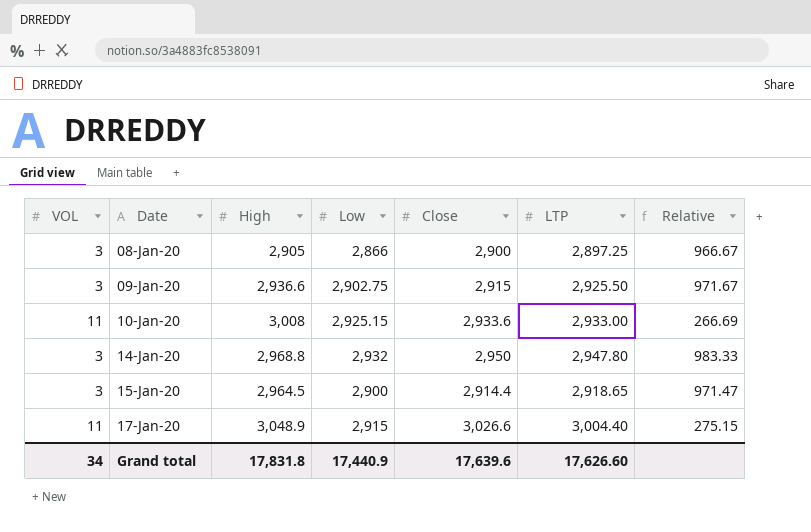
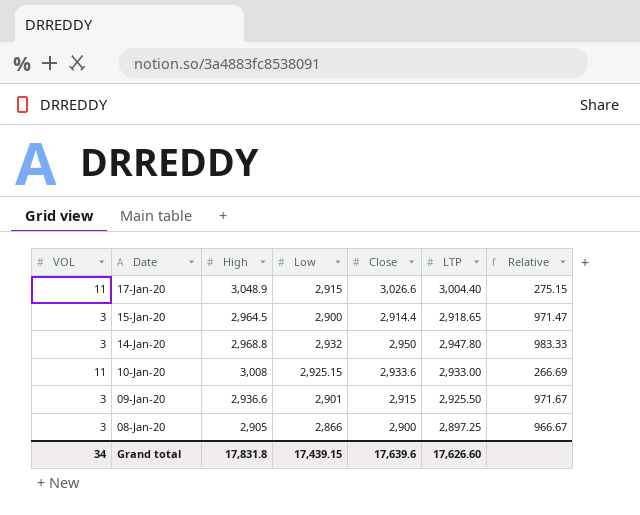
row order: Date ascending -> Date descending
09-Jan-20 | Low: 2,902.75 -> 2,901
Grand total | Low: 17,440.9 -> 17,439.15

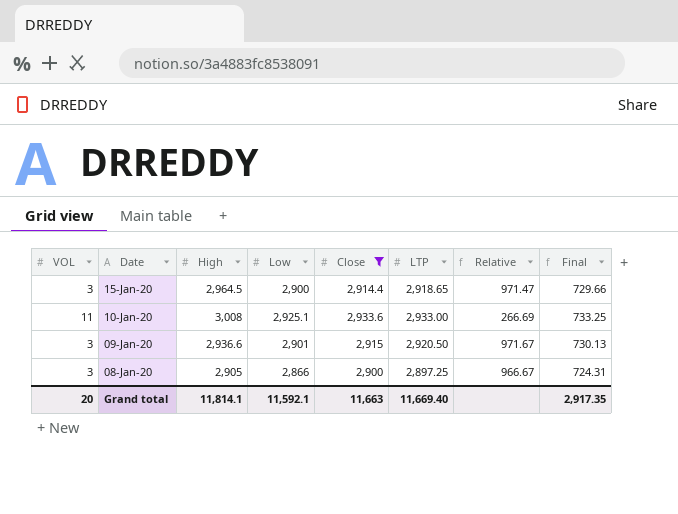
filter: none -> Close <= 2,933.6
column Final | formula: none -> [LTP] * 0.25
10-Jan-20 | Low: 2,925.15 -> 2,925.1
09-Jan-20 | LTP: 2,925.50 -> 2,920.50
Grand total | VOL: 34 -> 20
Grand total | High: 17,831.8 -> 11,814.1
Grand total | Low: 17,439.15 -> 11,592.1
Grand total | Close: 17,639.6 -> 11,663
Grand total | LTP: 17,626.60 -> 11,669.40

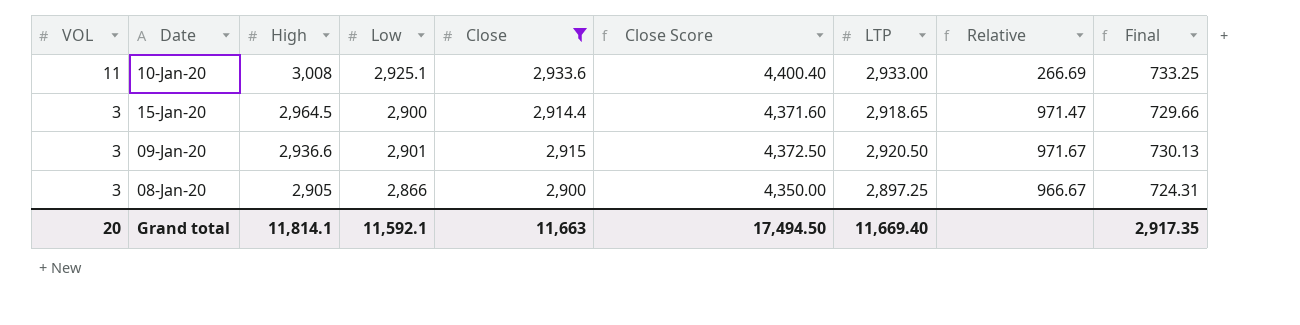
row order: Date descending -> VOL descending
column Close Score | formula: none -> [Close] * 1.5

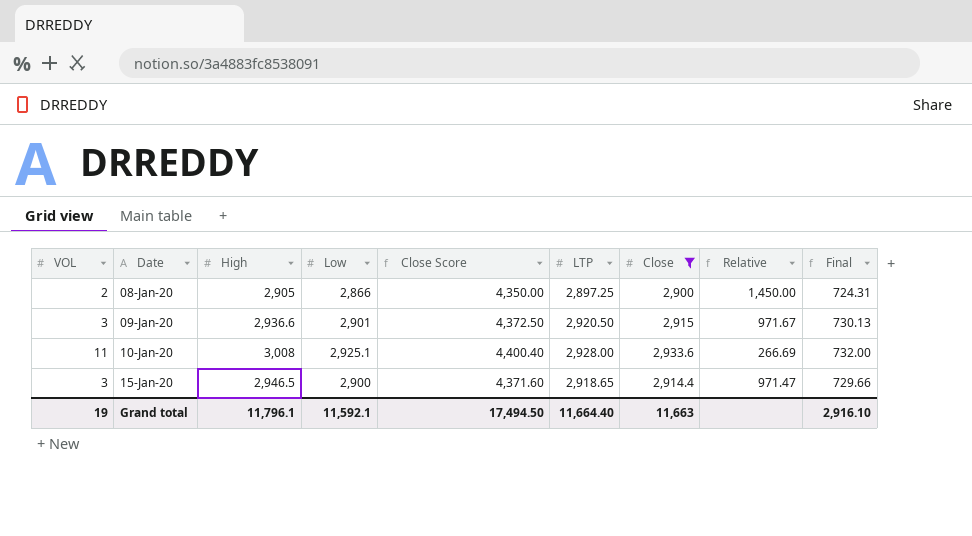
row order: VOL descending -> Date ascending
column Close | position: 5 -> 7
08-Jan-20 | VOL: 3 -> 2
08-Jan-20 | Relative: 966.67 -> 1,450.00
10-Jan-20 | LTP: 2,933.00 -> 2,928.00
10-Jan-20 | Final: 733.25 -> 732.00
15-Jan-20 | High: 2,964.5 -> 2,946.5
Grand total | VOL: 20 -> 19
Grand total | High: 11,814.1 -> 11,796.1
Grand total | LTP: 11,669.40 -> 11,664.40
Grand total | Final: 2,917.35 -> 2,916.10

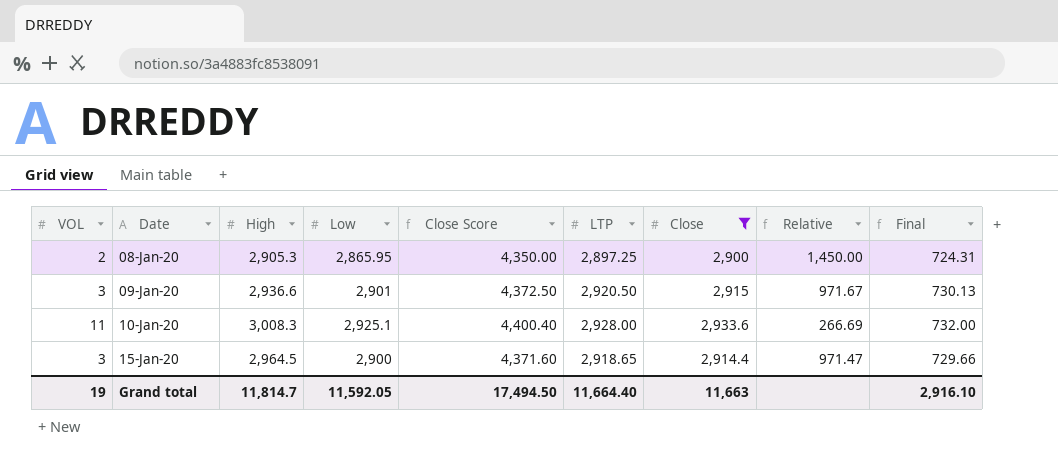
08-Jan-20 | High: 2,905 -> 2,905.3
08-Jan-20 | Low: 2,866 -> 2,865.95
10-Jan-20 | High: 3,008 -> 3,008.3
15-Jan-20 | High: 2,946.5 -> 2,964.5
Grand total | High: 11,796.1 -> 11,814.7
Grand total | Low: 11,592.1 -> 11,592.05

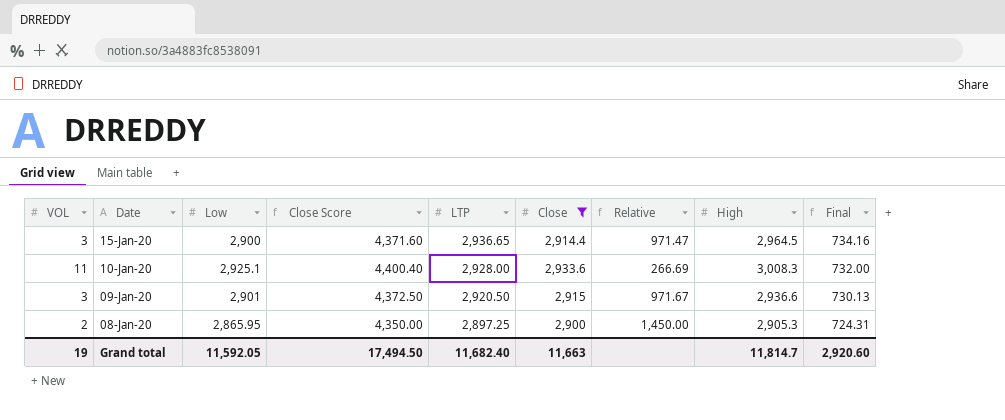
row order: Date ascending -> Date descending
column High | position: 3 -> 8
15-Jan-20 | LTP: 2,918.65 -> 2,936.65
15-Jan-20 | Final: 729.66 -> 734.16
Grand total | LTP: 11,664.40 -> 11,682.40
Grand total | Final: 2,916.10 -> 2,920.60

